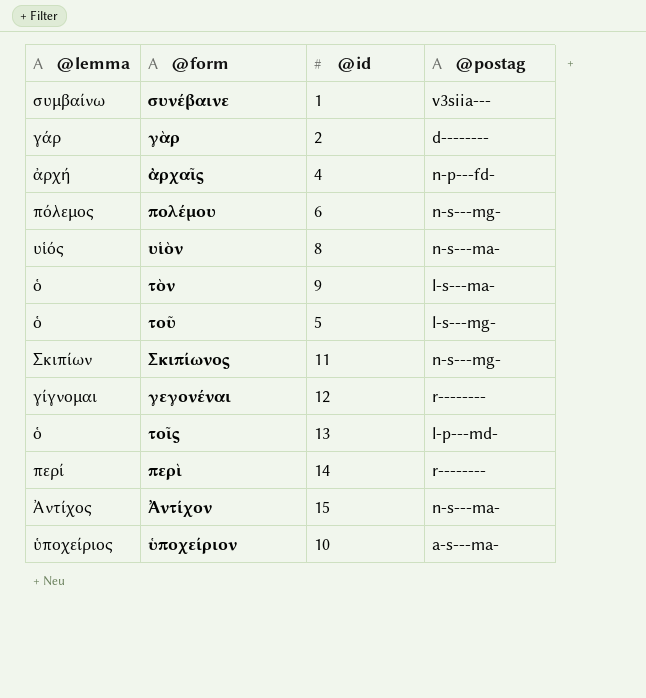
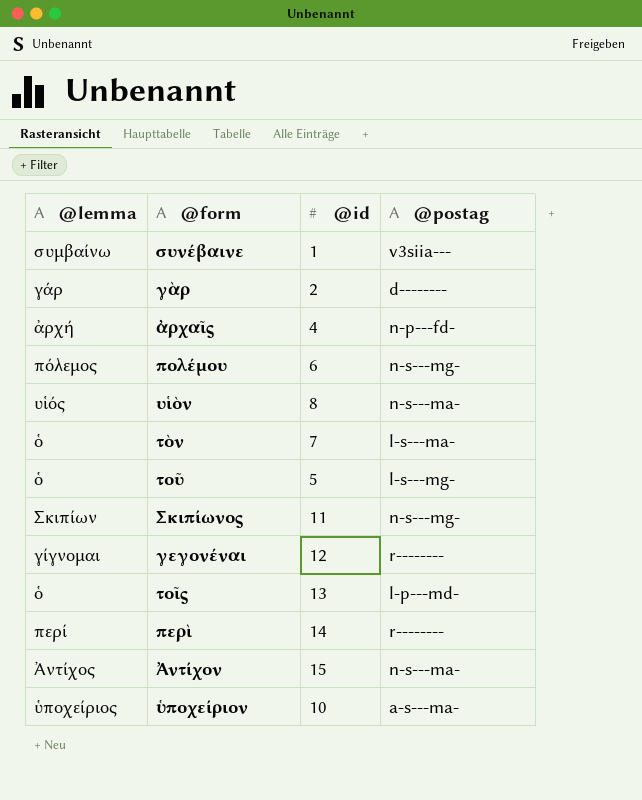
τὸν | @id: 9 -> 7

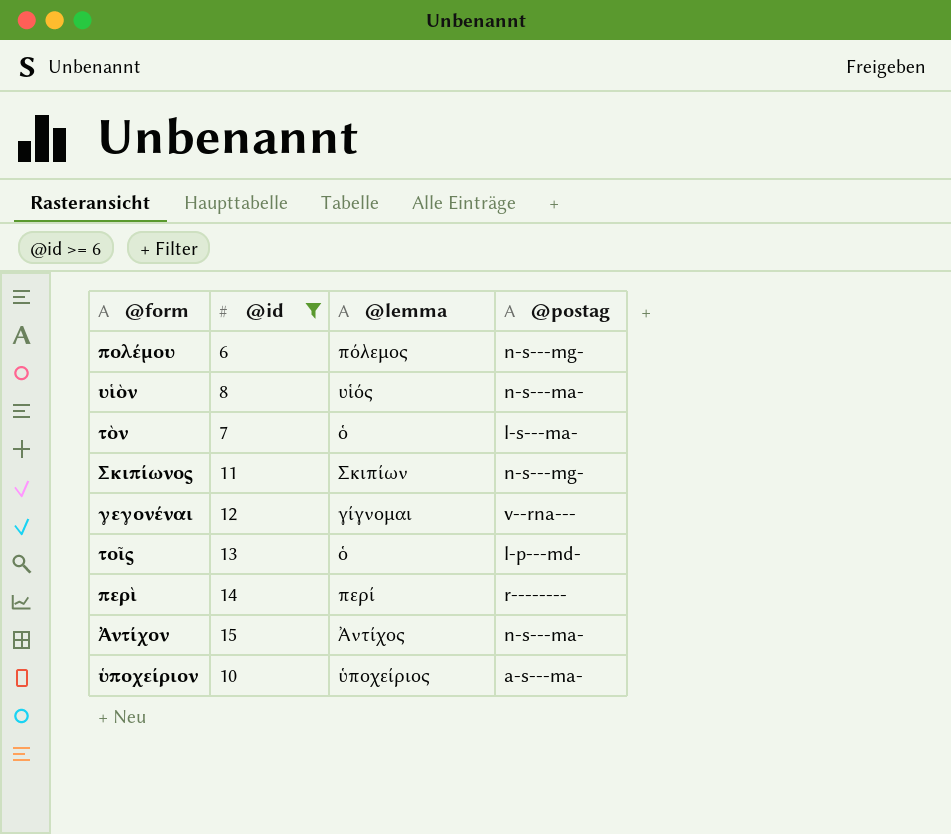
filter: none -> @id >= 6
column @lemma | position: 1 -> 3
γεγονέναι | @postag: r-------- -> v--rna---

